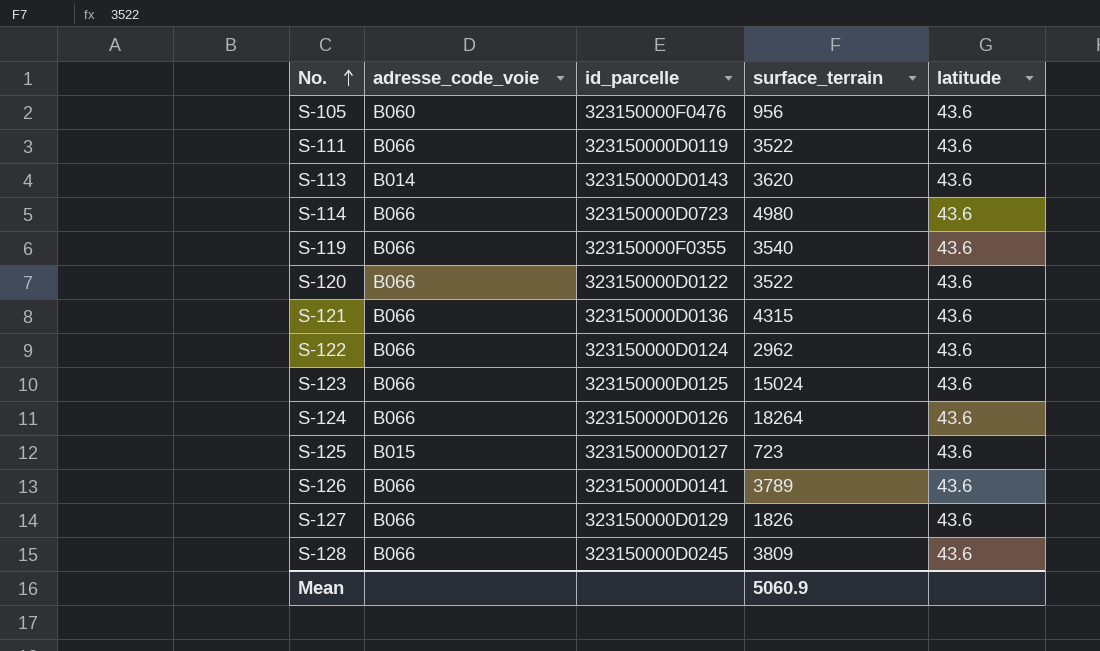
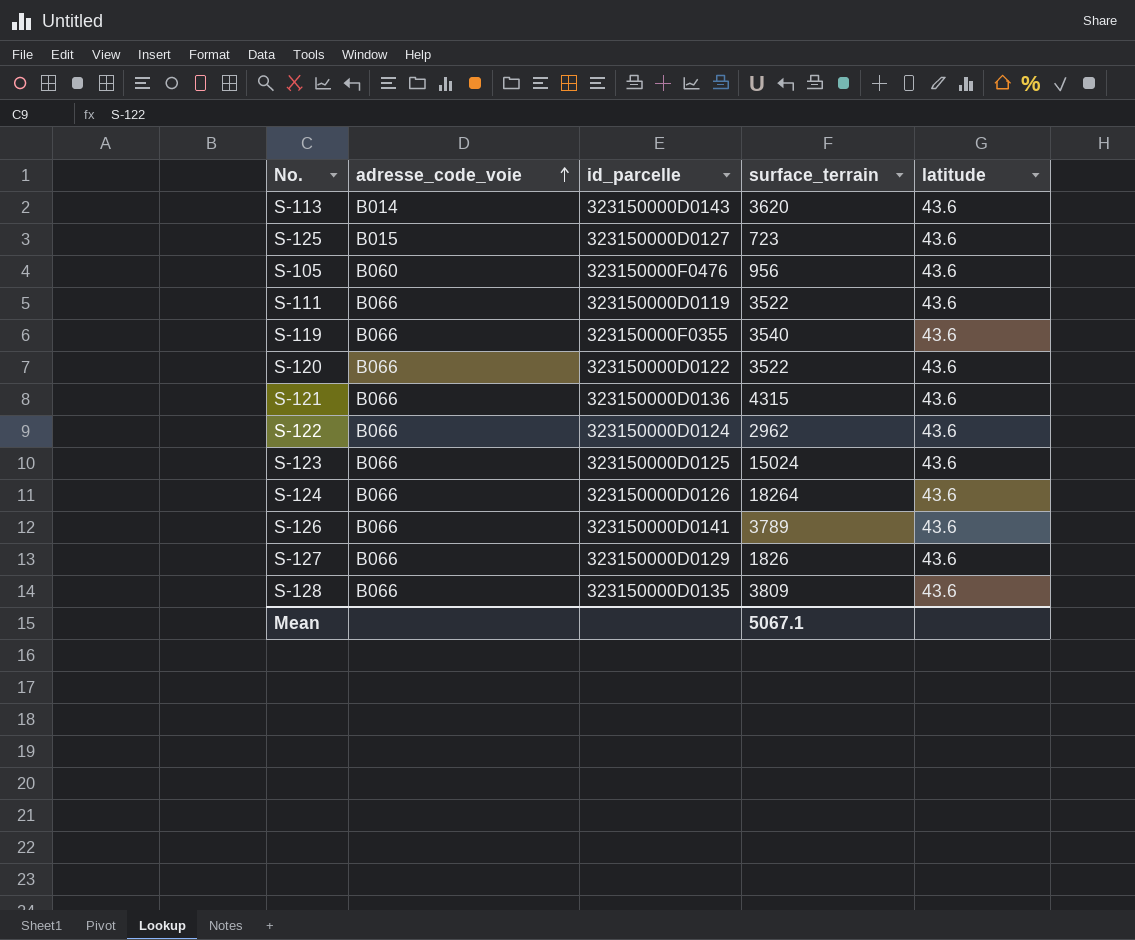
row order: No. ascending -> adresse_code_voie ascending
row S-114: B066 | 323150000D0723 | 4980 | 43.6 -> none
S-128 | id_parcelle: 323150000D0245 -> 323150000D0135
Mean | surface_terrain: 5060.9 -> 5067.1

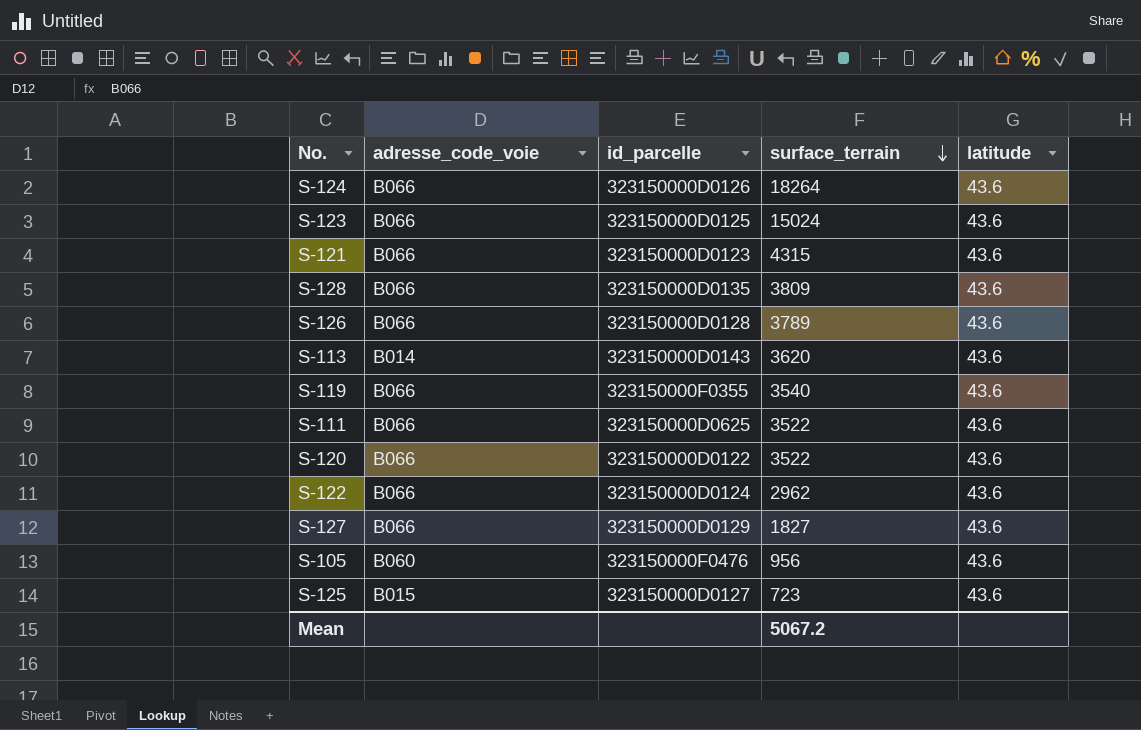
row order: adresse_code_voie ascending -> surface_terrain descending
S-121 | id_parcelle: 323150000D0136 -> 323150000D0123
S-126 | id_parcelle: 323150000D0141 -> 323150000D0128
S-111 | id_parcelle: 323150000D0119 -> 323150000D0625
S-127 | surface_terrain: 1826 -> 1827
Mean | surface_terrain: 5067.1 -> 5067.2

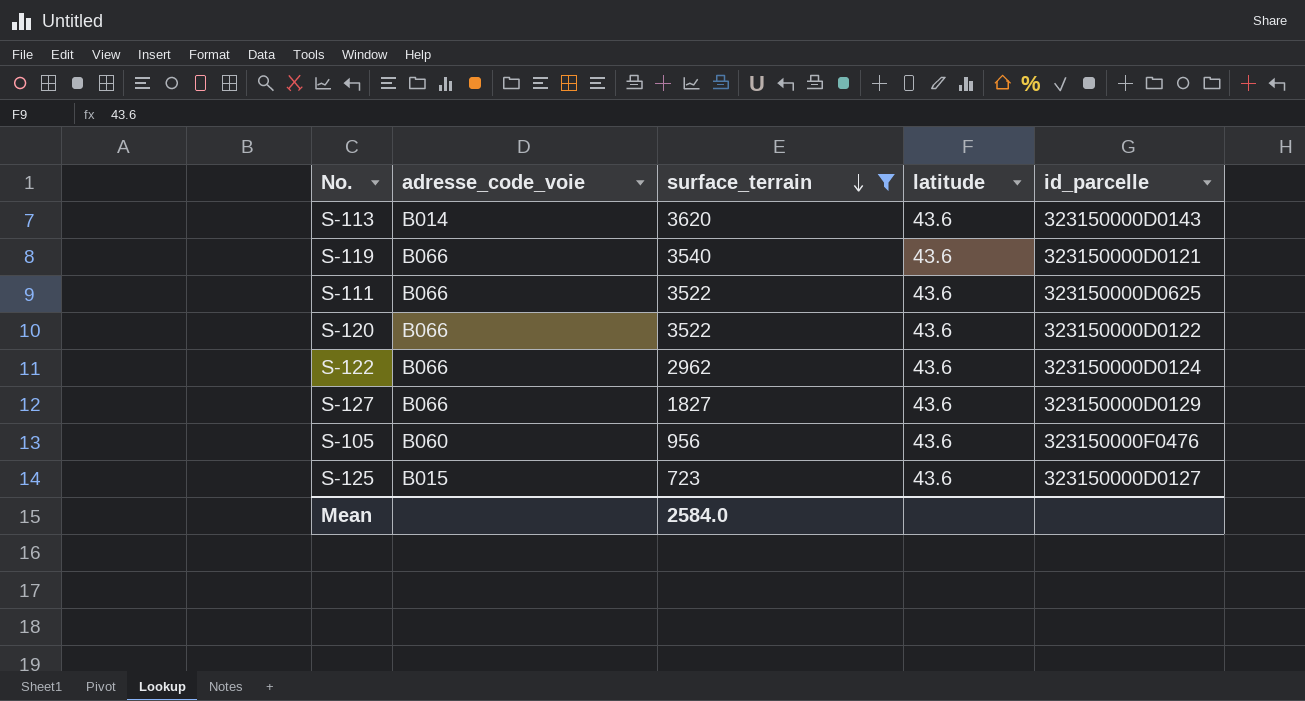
filter: none -> surface_terrain <= 3620
column id_parcelle | position: 3 -> 5
S-119 | id_parcelle: 323150000F0355 -> 323150000D0121
Mean | surface_terrain: 5067.2 -> 2584.0

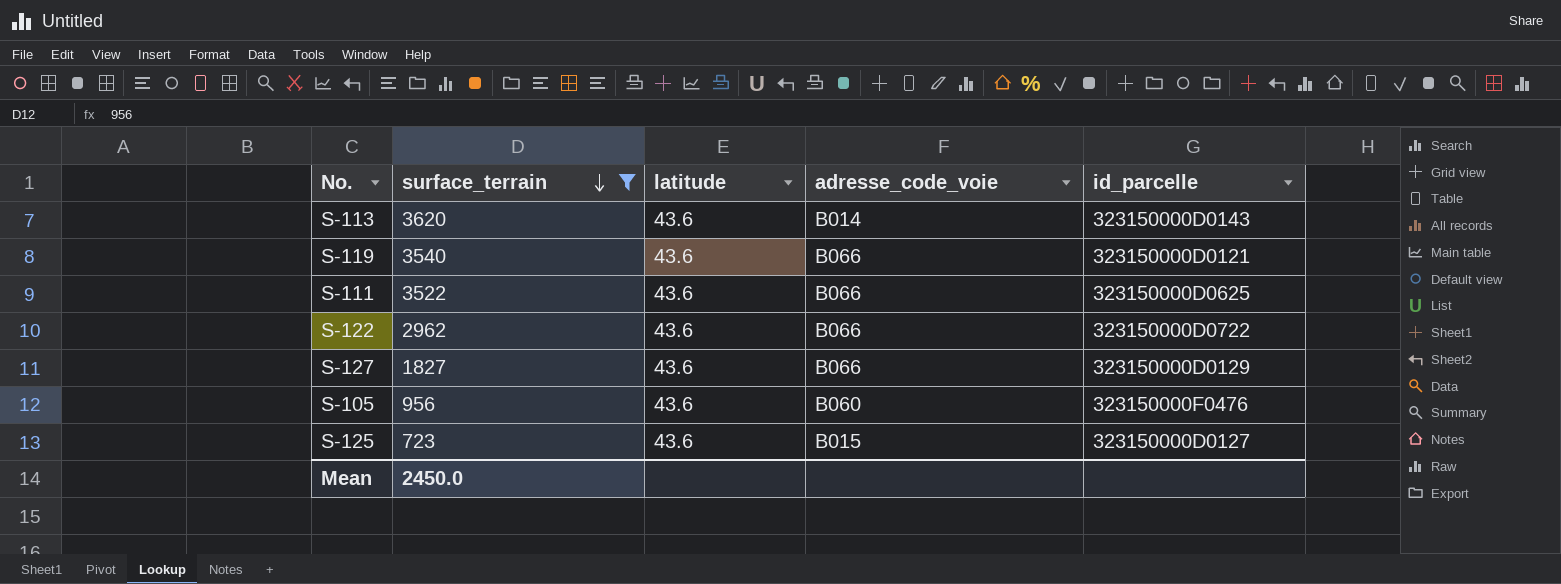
column adresse_code_voie | position: 2 -> 4
row S-120: B066 | 3522 | 43.6 | 323150000D0122 -> none
S-122 | id_parcelle: 323150000D0124 -> 323150000D0722
Mean | surface_terrain: 2584.0 -> 2450.0

